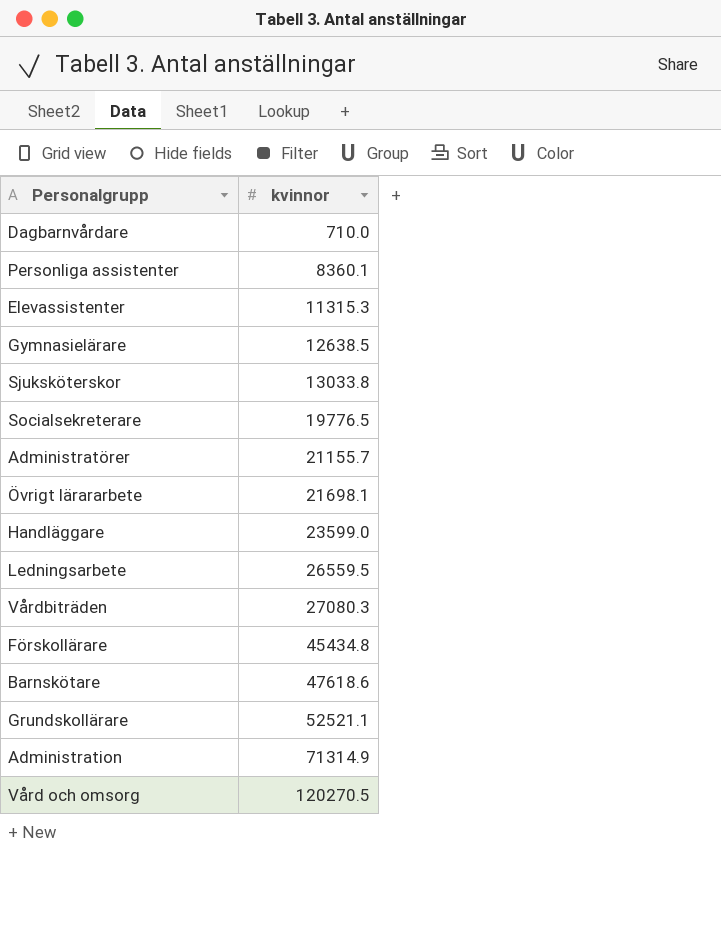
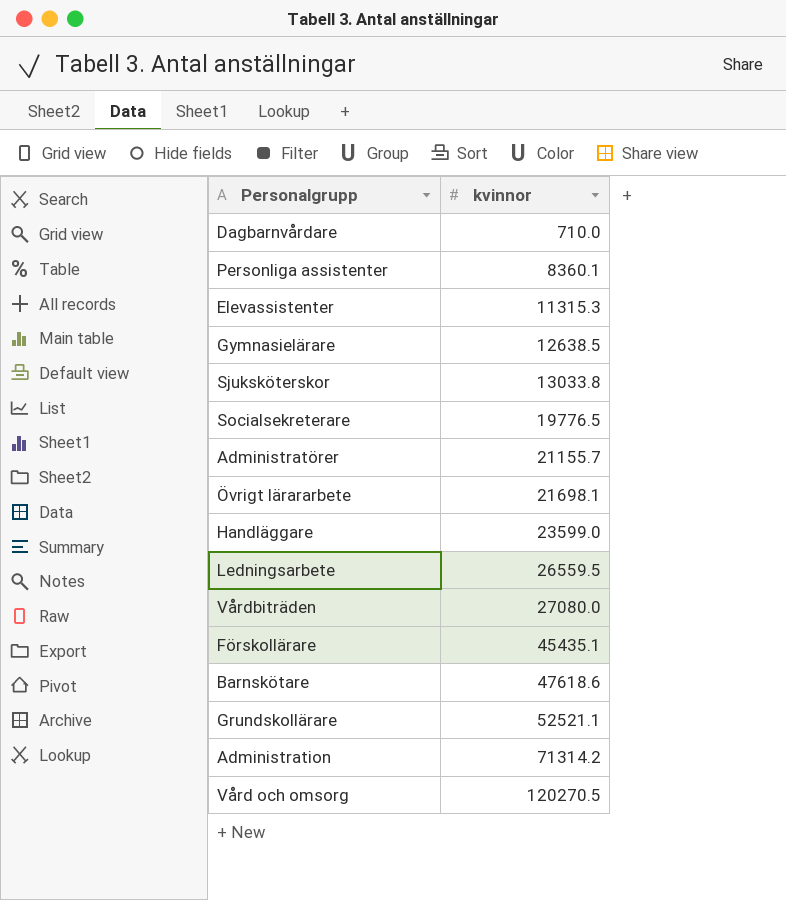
Vårdbiträden | kvinnor: 27080.3 -> 27080.0
Förskollärare | kvinnor: 45434.8 -> 45435.1
Administration | kvinnor: 71314.9 -> 71314.2

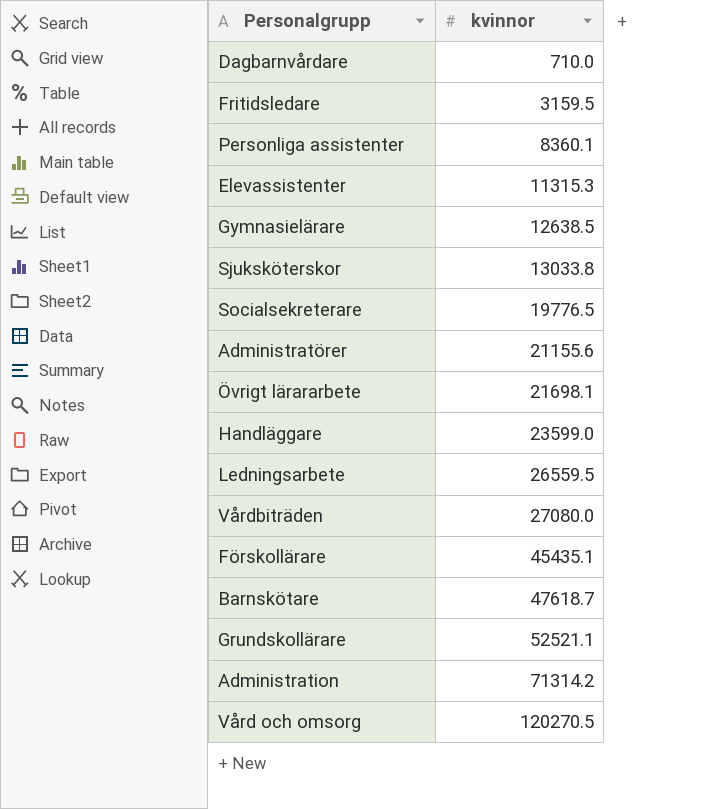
row Fritidsledare: none -> 3159.5
Administratörer | kvinnor: 21155.7 -> 21155.6
Barnskötare | kvinnor: 47618.6 -> 47618.7

